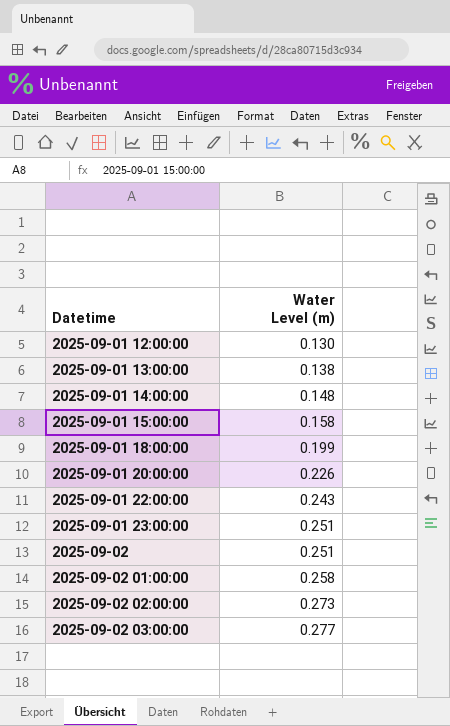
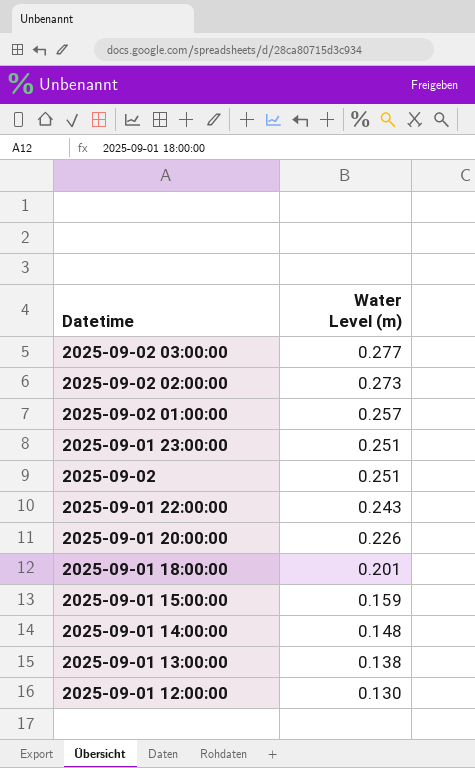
row order: Datetime ascending -> Water Level (m) descending
2025-09-02 01:00:00 | Water Level (m): 0.258 -> 0.257
2025-09-01 18:00:00 | Water Level (m): 0.199 -> 0.201
2025-09-01 15:00:00 | Water Level (m): 0.158 -> 0.159

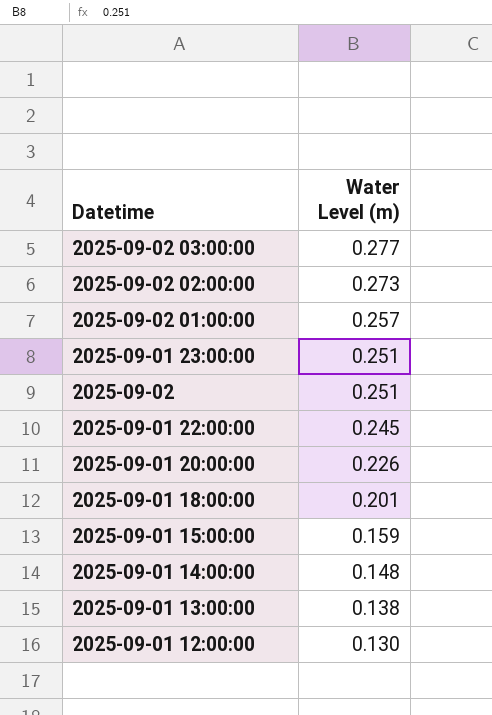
2025-09-01 22:00:00 | Water Level (m): 0.243 -> 0.245

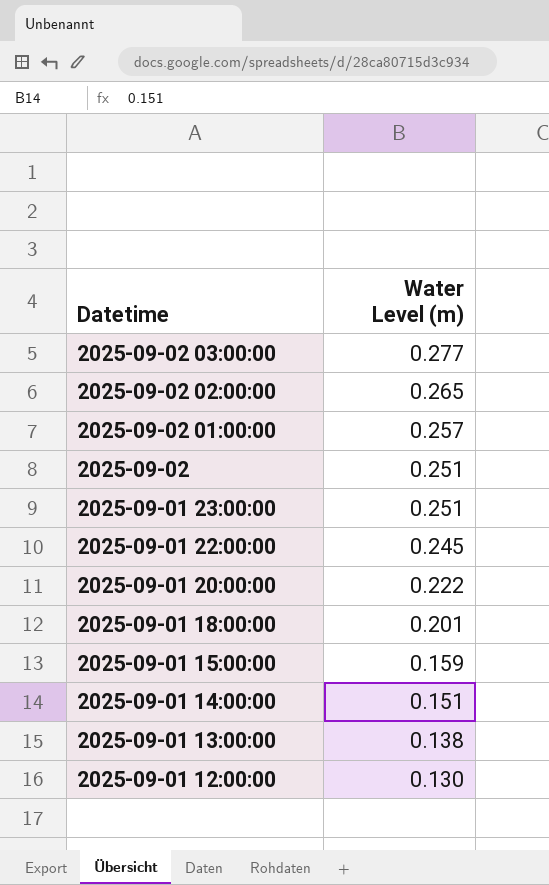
row order: Water Level (m) descending -> Datetime descending
2025-09-02 02:00:00 | Water Level (m): 0.273 -> 0.265
2025-09-01 20:00:00 | Water Level (m): 0.226 -> 0.222
2025-09-01 14:00:00 | Water Level (m): 0.148 -> 0.151

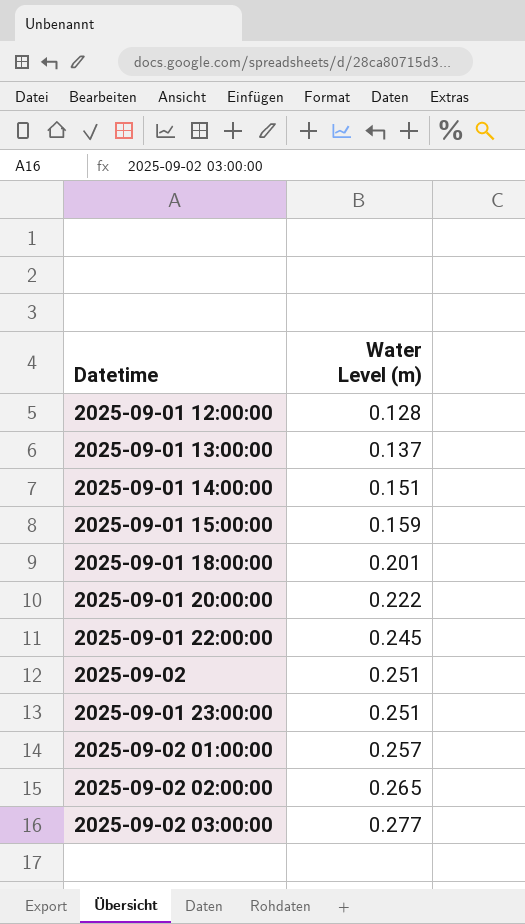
row order: Datetime descending -> Water Level (m) ascending
2025-09-01 12:00:00 | Water Level (m): 0.130 -> 0.128
2025-09-01 13:00:00 | Water Level (m): 0.138 -> 0.137

